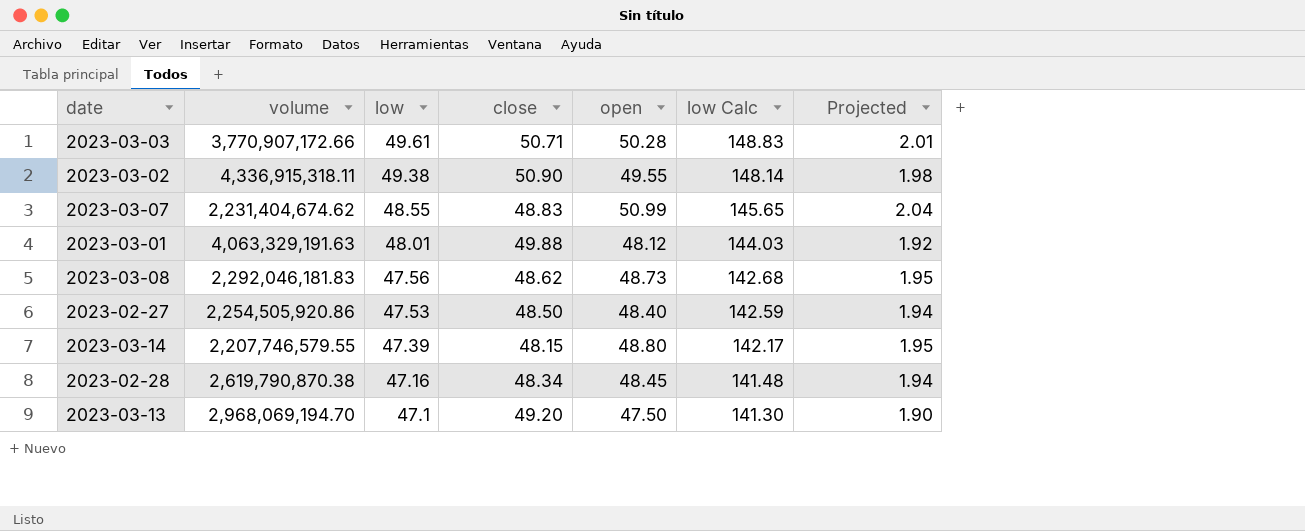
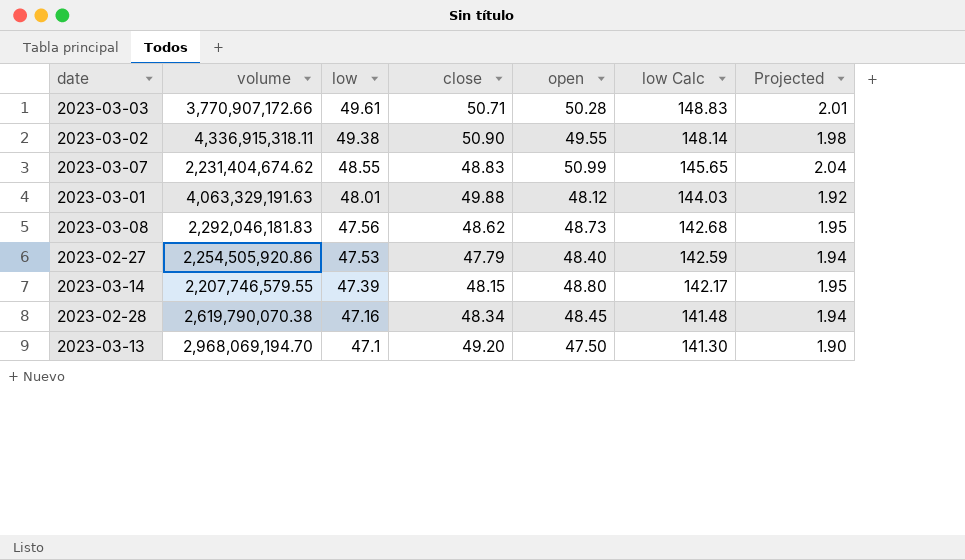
2023-02-27 | close: 48.50 -> 47.79
2023-02-28 | volume: 2,619,790,870.38 -> 2,619,790,070.38

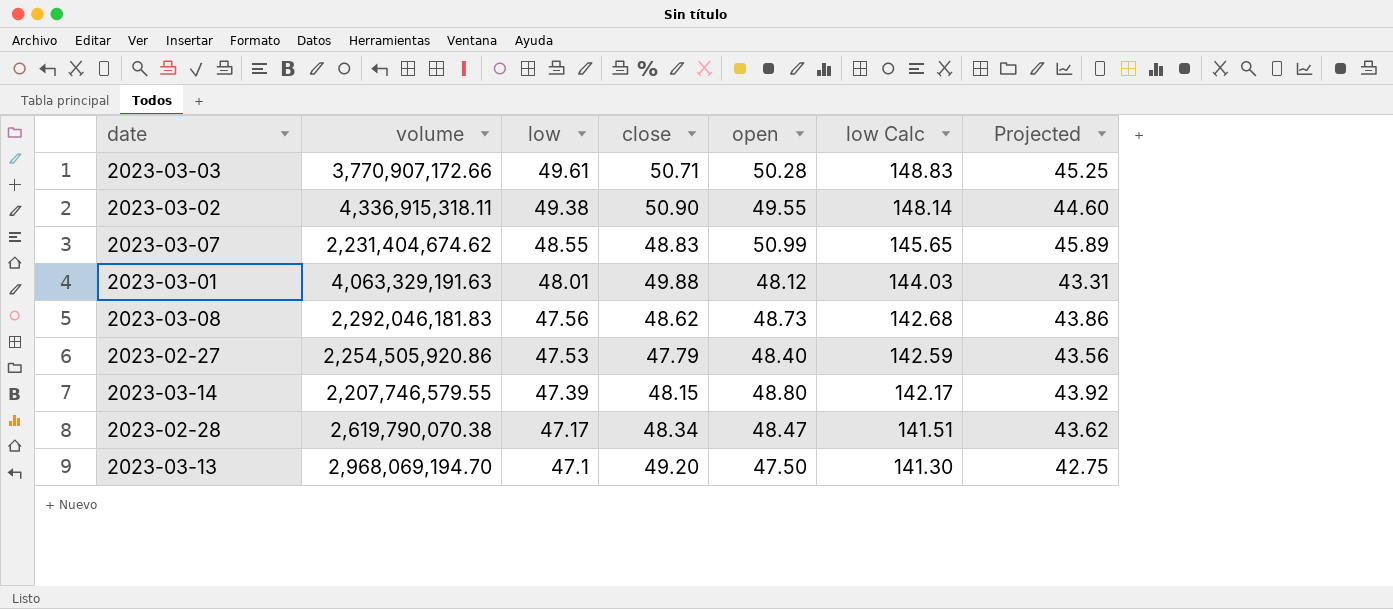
column Projected | formula: [open] * 0.04 -> [open] * 0.9
2023-02-28 | low: 47.16 -> 47.17
2023-02-28 | open: 48.45 -> 48.47
2023-02-28 | low Calc: 141.48 -> 141.51

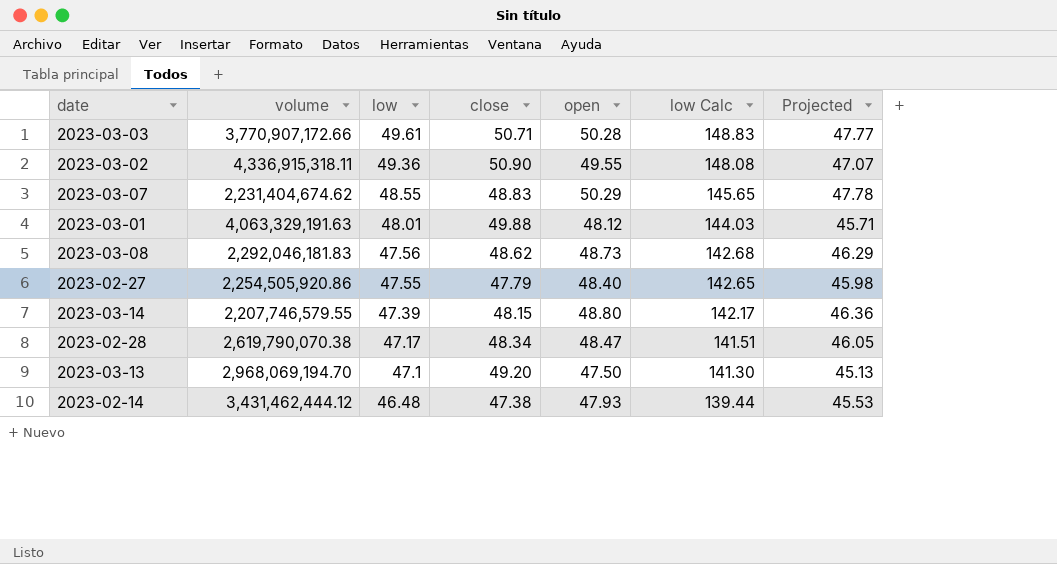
column Projected | formula: [open] * 0.9 -> [open] * 0.95
2023-03-02 | low: 49.38 -> 49.36
2023-03-02 | low Calc: 148.14 -> 148.08
2023-03-07 | open: 50.99 -> 50.29
2023-02-27 | low: 47.53 -> 47.55
2023-02-27 | low Calc: 142.59 -> 142.65
row 2023-02-14: none -> 3,431,462,444.12 | 46.48 | 47.38 | 47.93 | 139.44 | 45.53

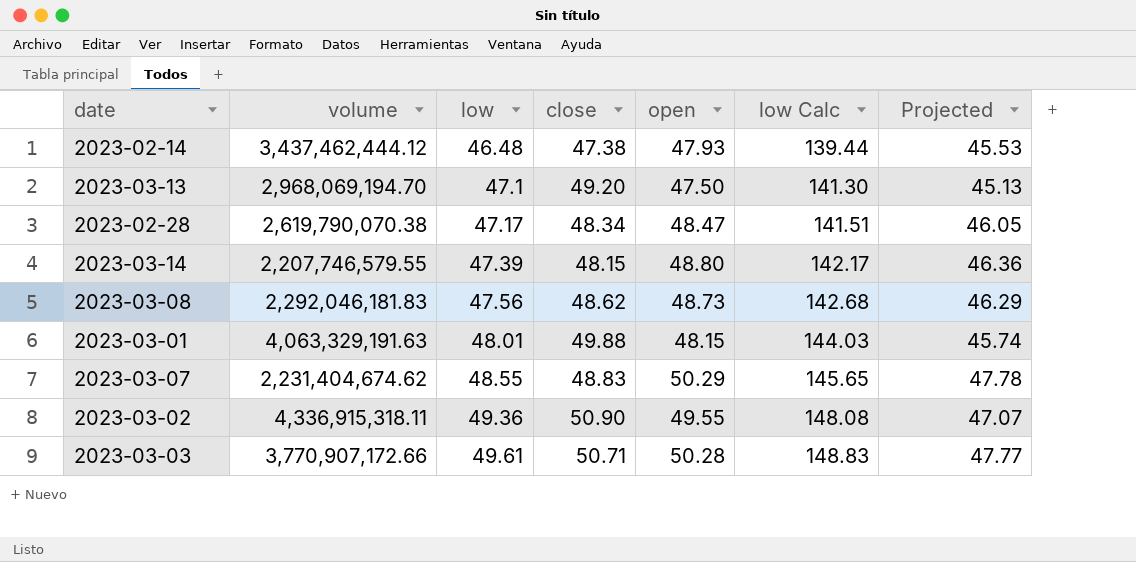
row order: low descending -> low ascending
row 2023-02-27: 2,254,505,920.86 | 47.55 | 47.79 | 48.40 | 142.65 | 45.98 -> none
2023-02-14 | volume: 3,431,462,444.12 -> 3,437,462,444.12
2023-03-01 | open: 48.12 -> 48.15
2023-03-01 | Projected: 45.71 -> 45.74

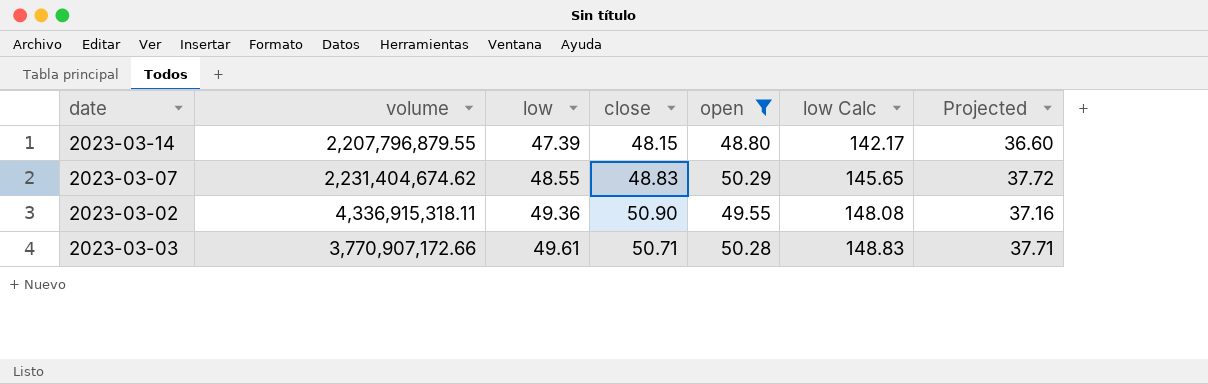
filter: none -> open >= 48.80
column Projected | formula: [open] * 0.95 -> [open] * 0.75
2023-03-14 | volume: 2,207,746,579.55 -> 2,207,796,879.55

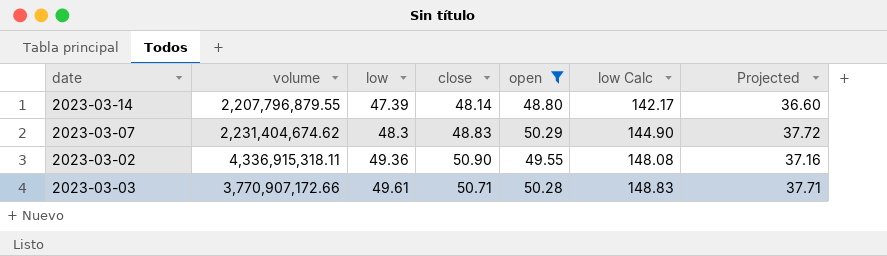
2023-03-14 | close: 48.15 -> 48.14
2023-03-07 | low: 48.55 -> 48.3
2023-03-07 | low Calc: 145.65 -> 144.90

